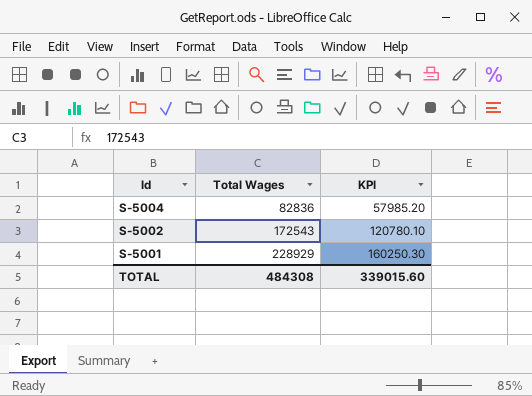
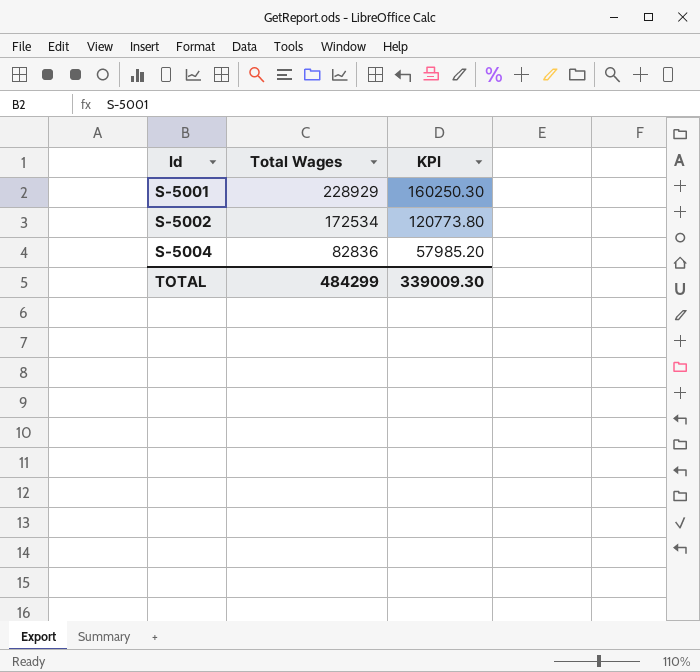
row order: Id descending -> Id ascending
S-5002 | Total Wages: 172543 -> 172534
S-5002 | KPI: 120780.10 -> 120773.80
TOTAL | Total Wages: 484308 -> 484299
TOTAL | KPI: 339015.60 -> 339009.30

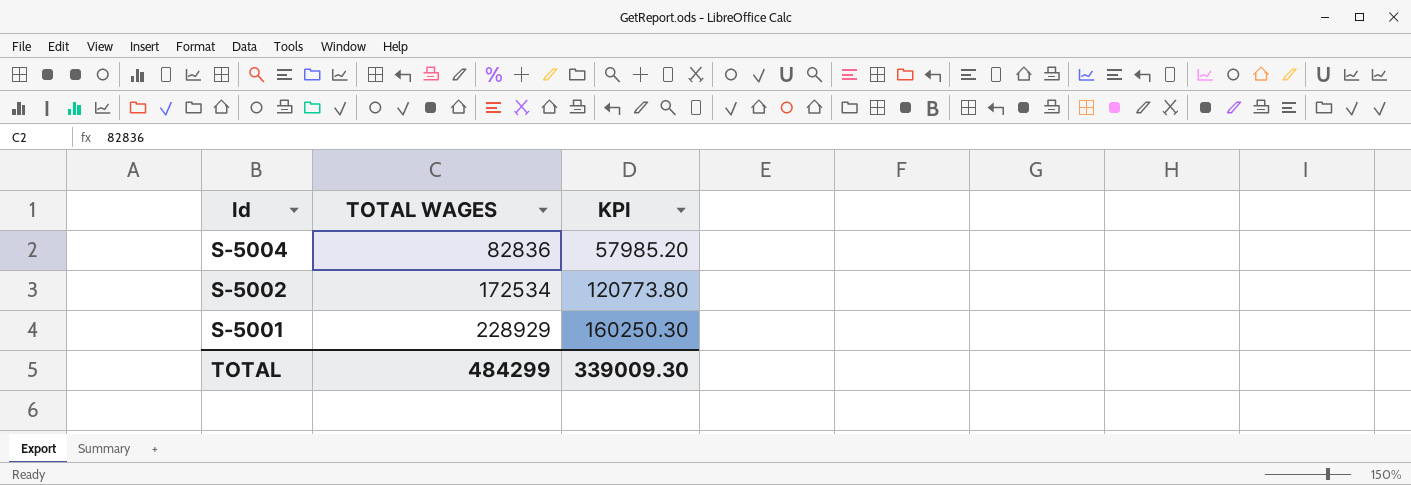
row order: Id ascending -> Id descending
column name: Total Wages -> TOTAL WAGES

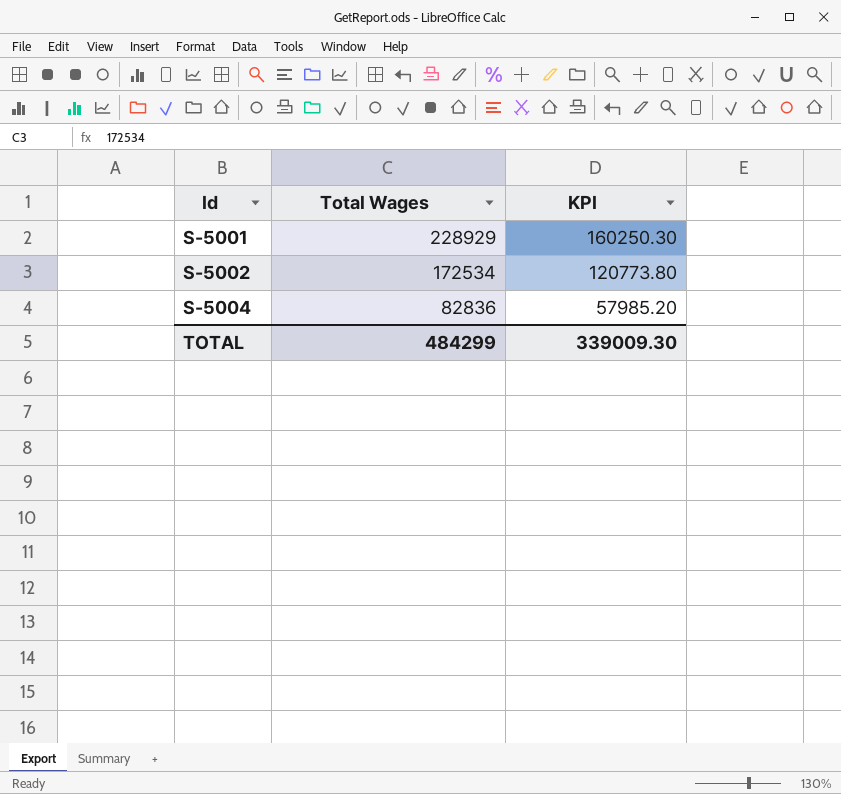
row order: Id descending -> Id ascending
column name: TOTAL WAGES -> Total Wages

